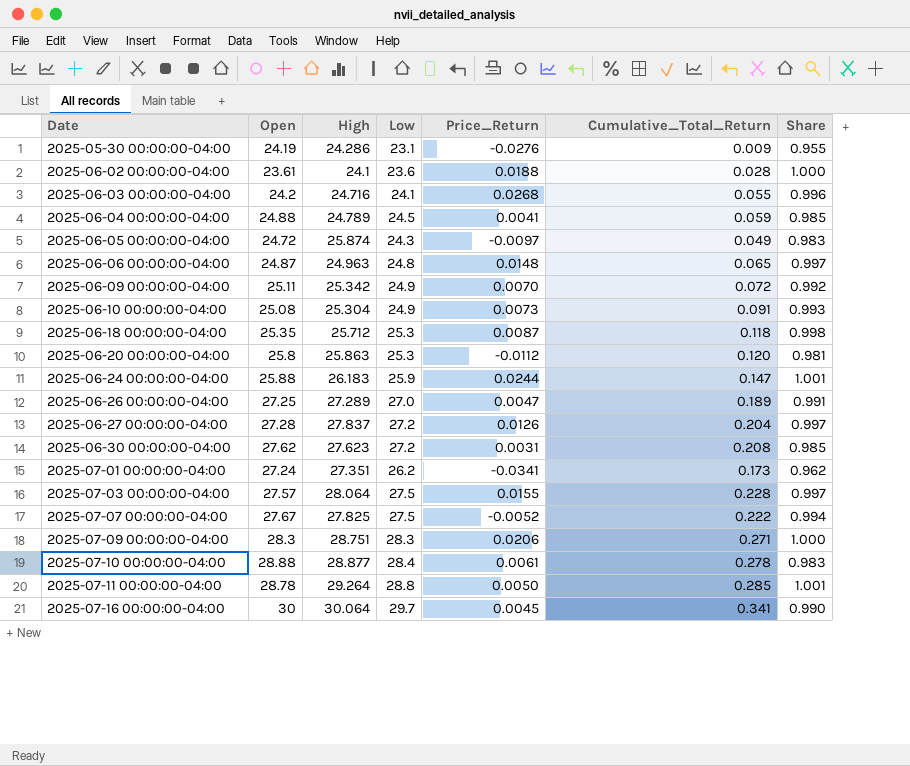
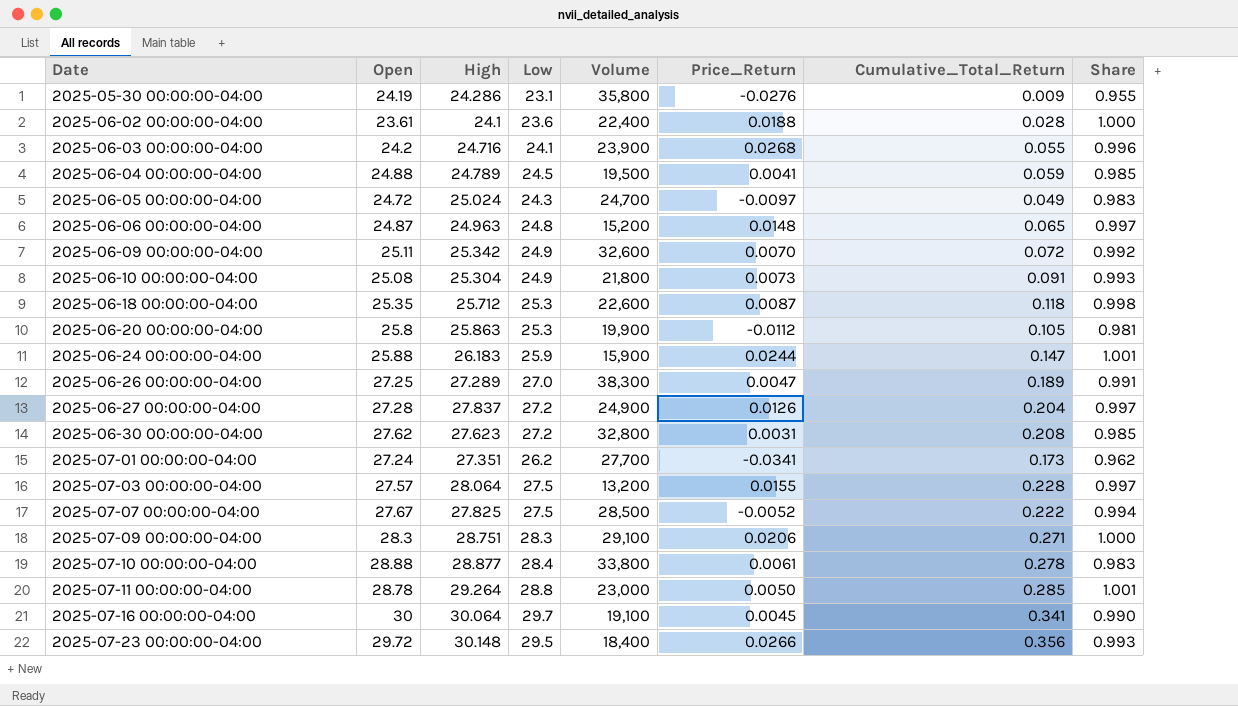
column Volume | position: none -> 5
2025-06-05 00:00:00-04:00 | High: 25.874 -> 25.024
2025-06-20 00:00:00-04:00 | Cumulative_Total_Return: 0.120 -> 0.105
row 2025-07-23 00:00:00-04:00: none -> 29.72 | 30.148 | 29.5 | 18,400 | 0.0266 | 0.356 | 0.993

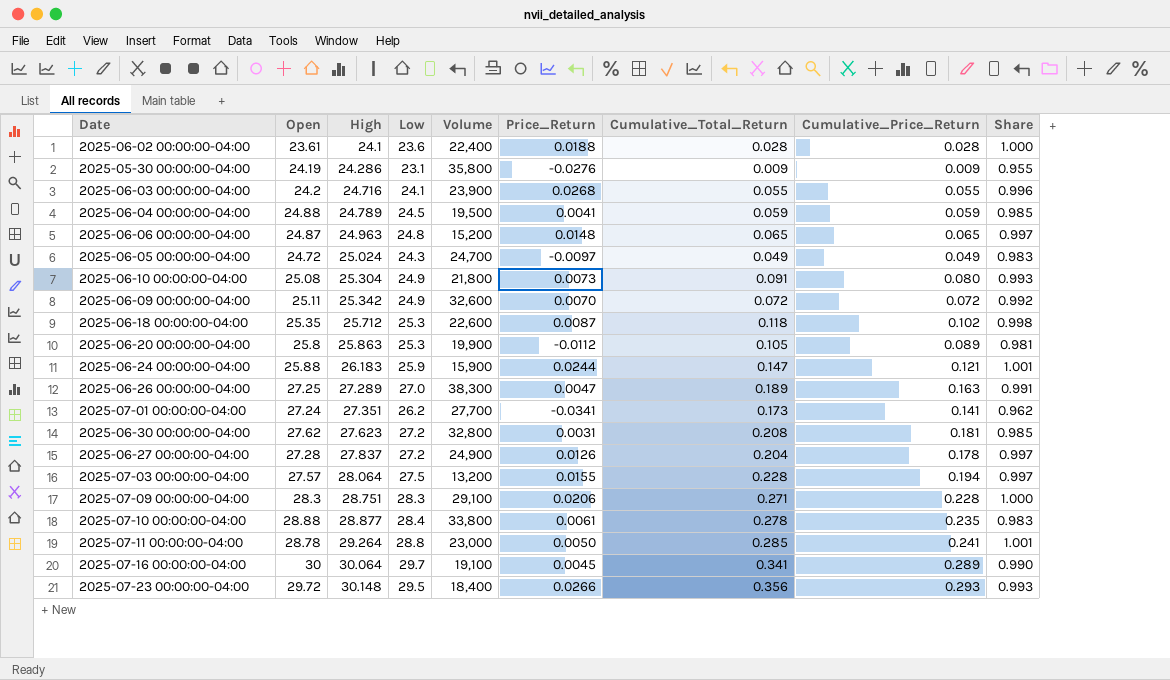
row order: Date ascending -> High ascending
column Cumulative_Price_Return | position: none -> 8
row 2025-07-07 00:00:00-04:00: 27.67 | 27.825 | 27.5 | 28,500 | -0.0052 | 0.222 | 0.994 -> none

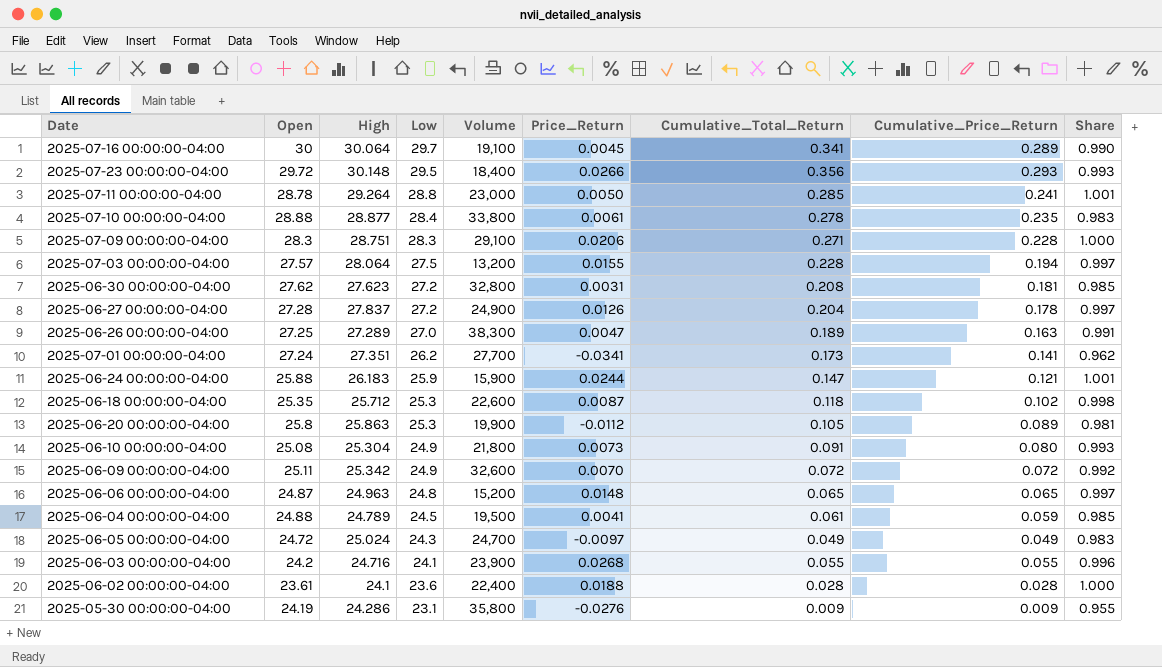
row order: High ascending -> Low descending
2025-06-04 00:00:00-04:00 | Cumulative_Total_Return: 0.059 -> 0.061

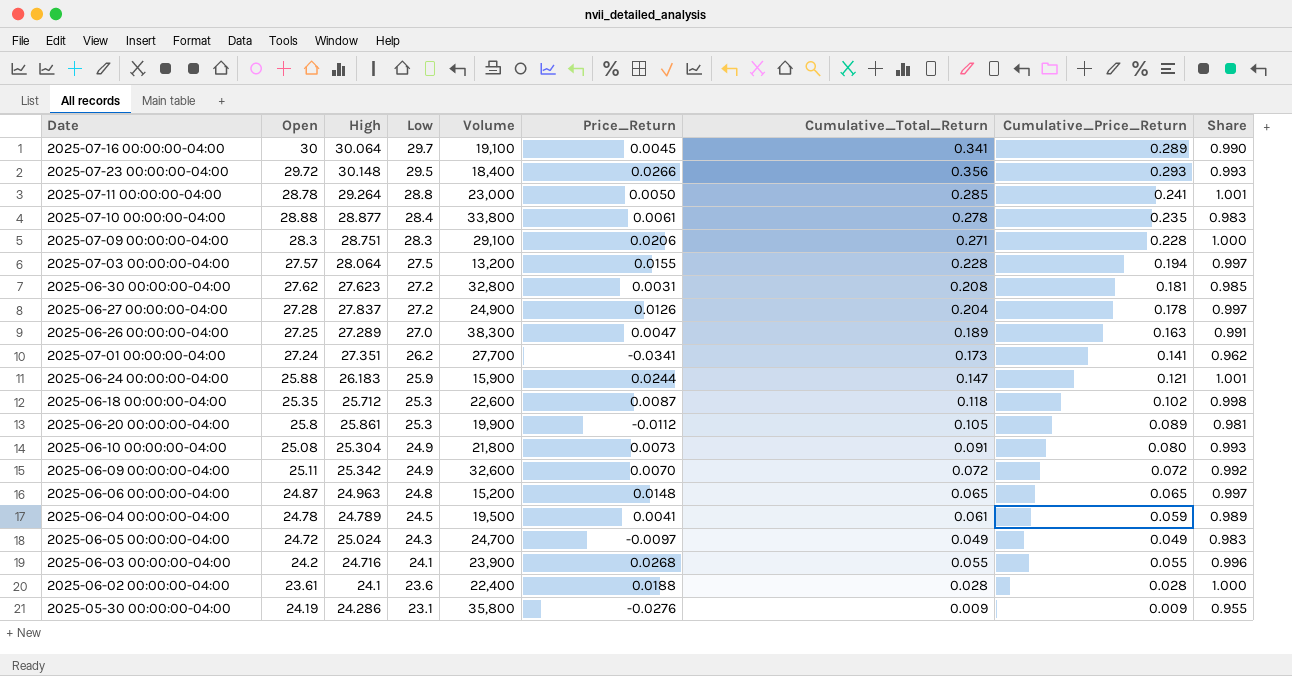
2025-06-20 00:00:00-04:00 | High: 25.863 -> 25.861
2025-06-04 00:00:00-04:00 | Open: 24.88 -> 24.78
2025-06-04 00:00:00-04:00 | Share: 0.985 -> 0.989

